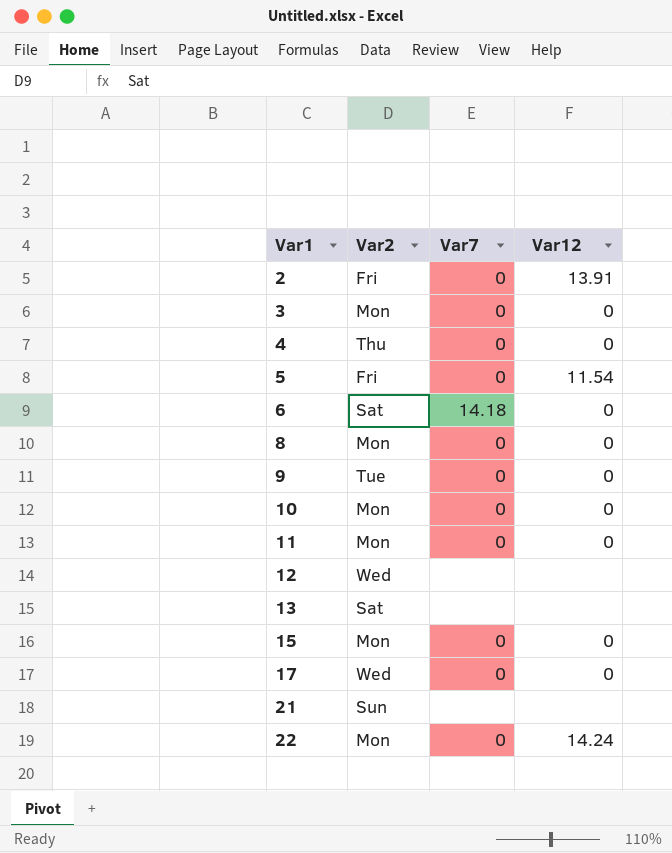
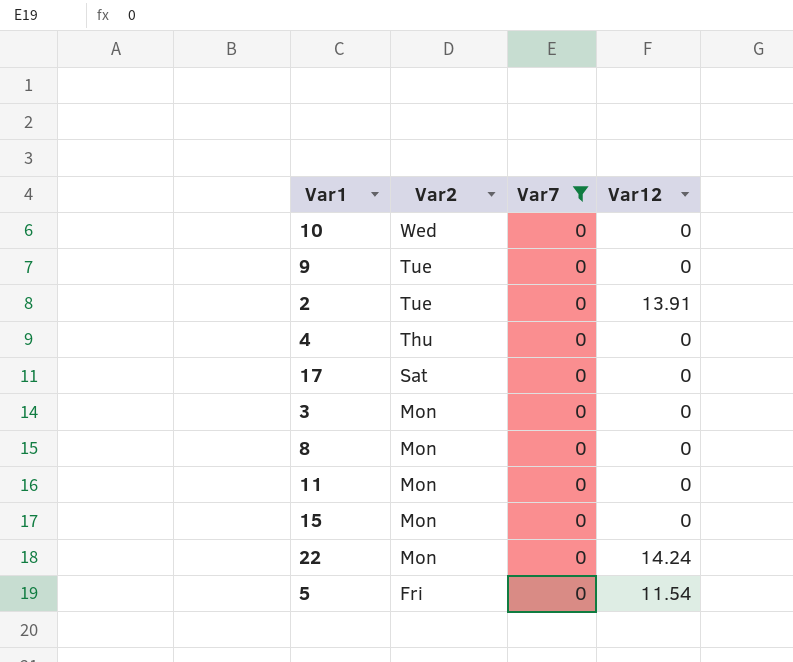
filter: none -> Var7 = 0
row order: Var1 ascending -> Var2 descending
10 | Var2: Mon -> Wed
2 | Var2: Fri -> Tue
17 | Var2: Wed -> Sat

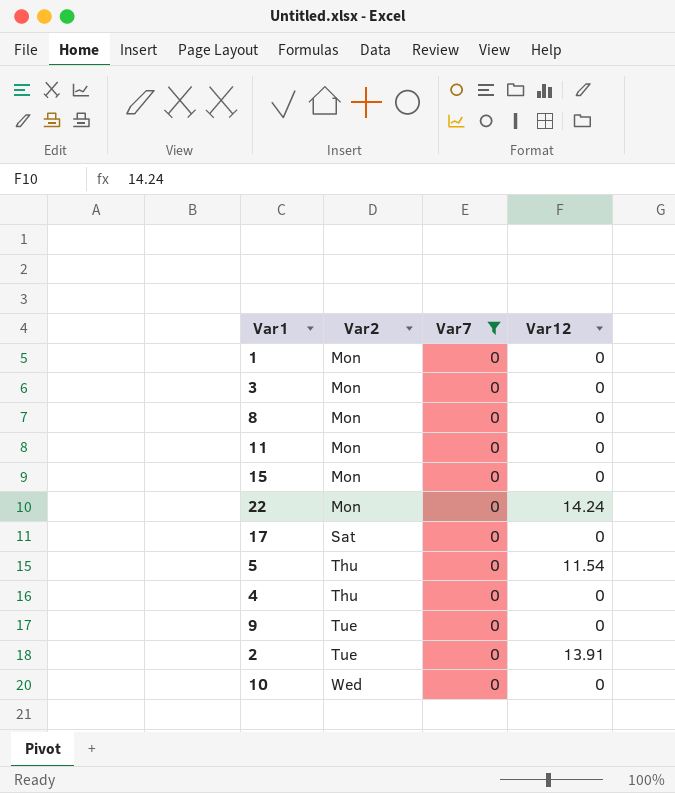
row order: Var2 descending -> Var2 ascending
row 1: none -> Mon | 0 | 0
5 | Var2: Fri -> Thu

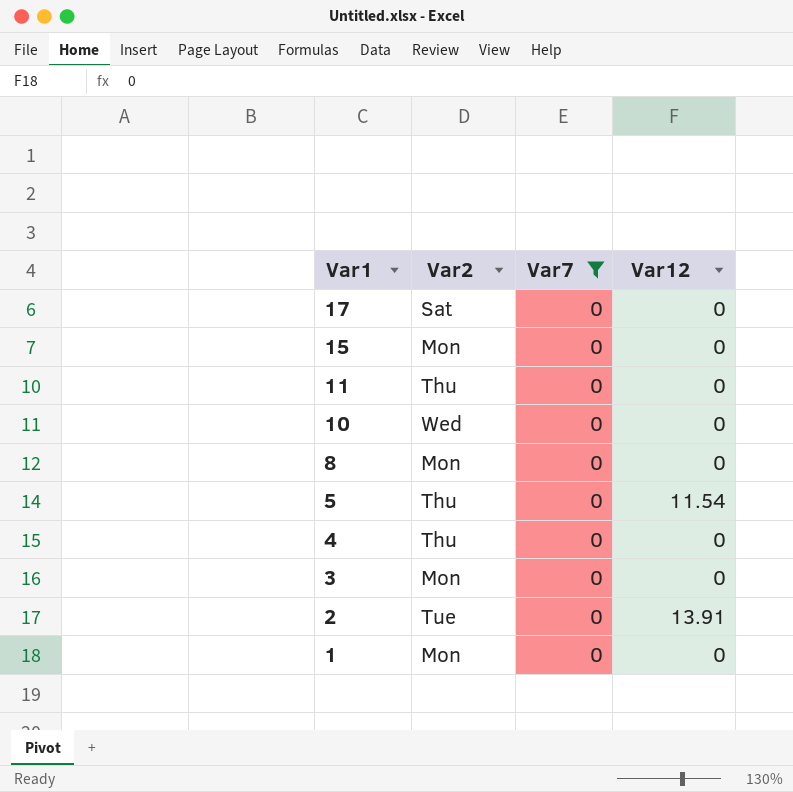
row order: Var2 ascending -> Var1 descending
row 22: Mon | 0 | 14.24 -> none
row 9: Tue | 0 | 0 -> none
11 | Var2: Mon -> Thu

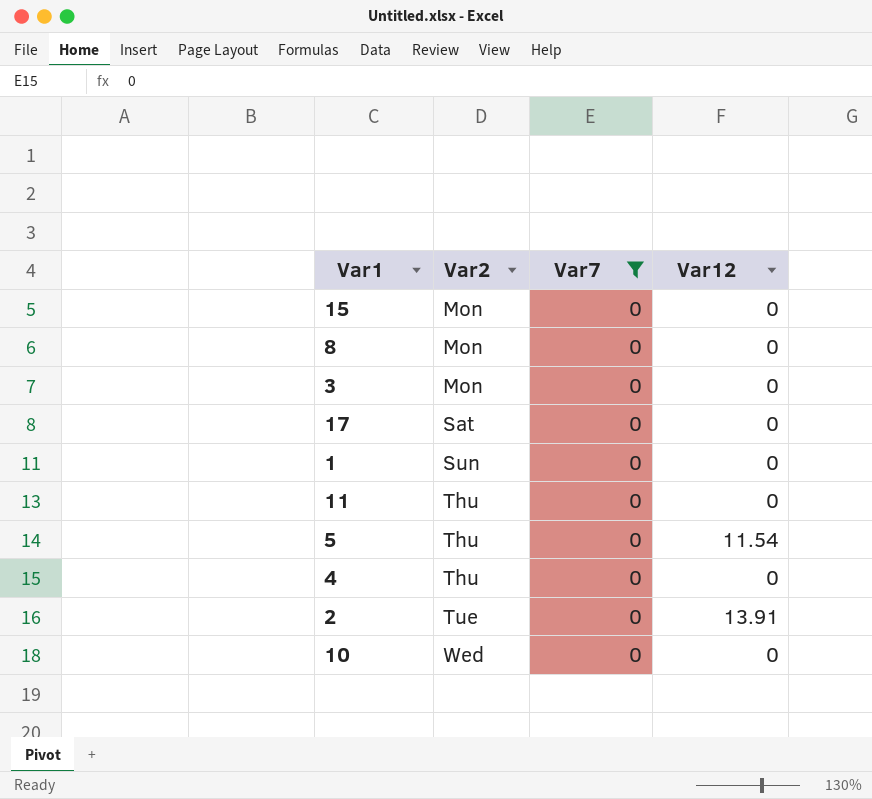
row order: Var1 descending -> Var2 ascending
1 | Var2: Mon -> Sun

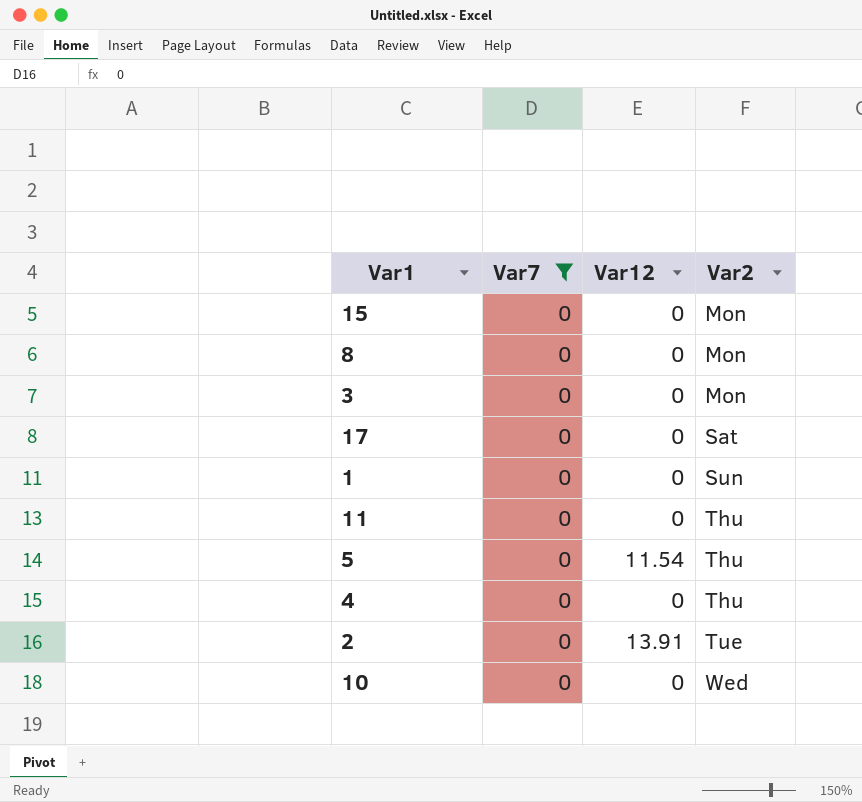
column Var2 | position: 2 -> 4

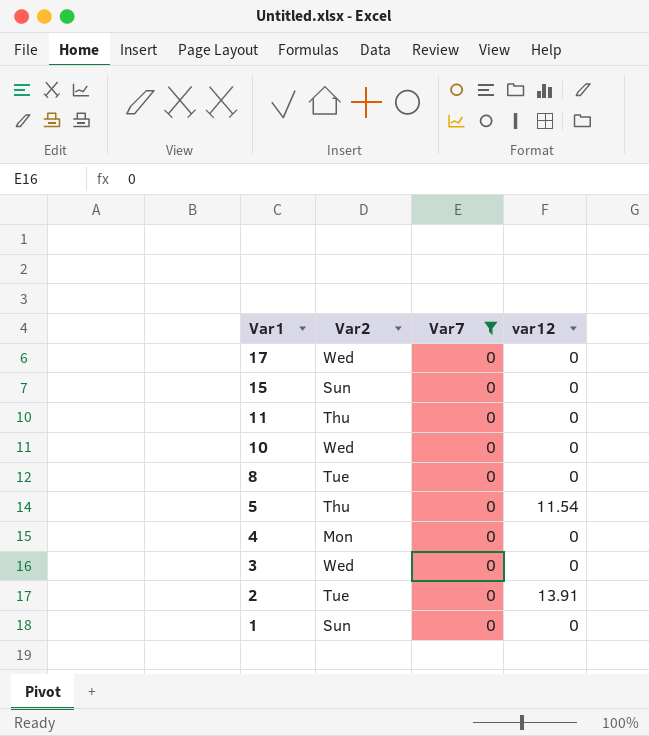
row order: Var2 ascending -> Var1 descending
column Var2 | position: 4 -> 2
column name: Var12 -> var12
17 | Var2: Sat -> Wed
15 | Var2: Mon -> Sun
8 | Var2: Mon -> Tue
4 | Var2: Thu -> Mon
3 | Var2: Mon -> Wed

